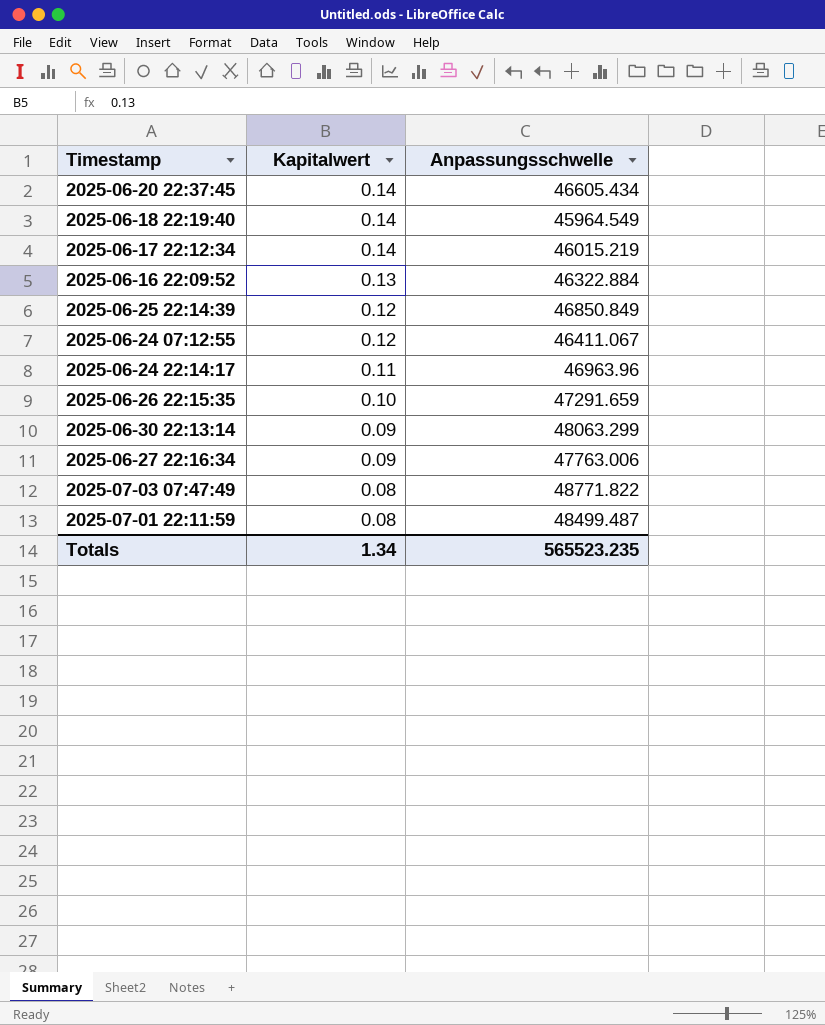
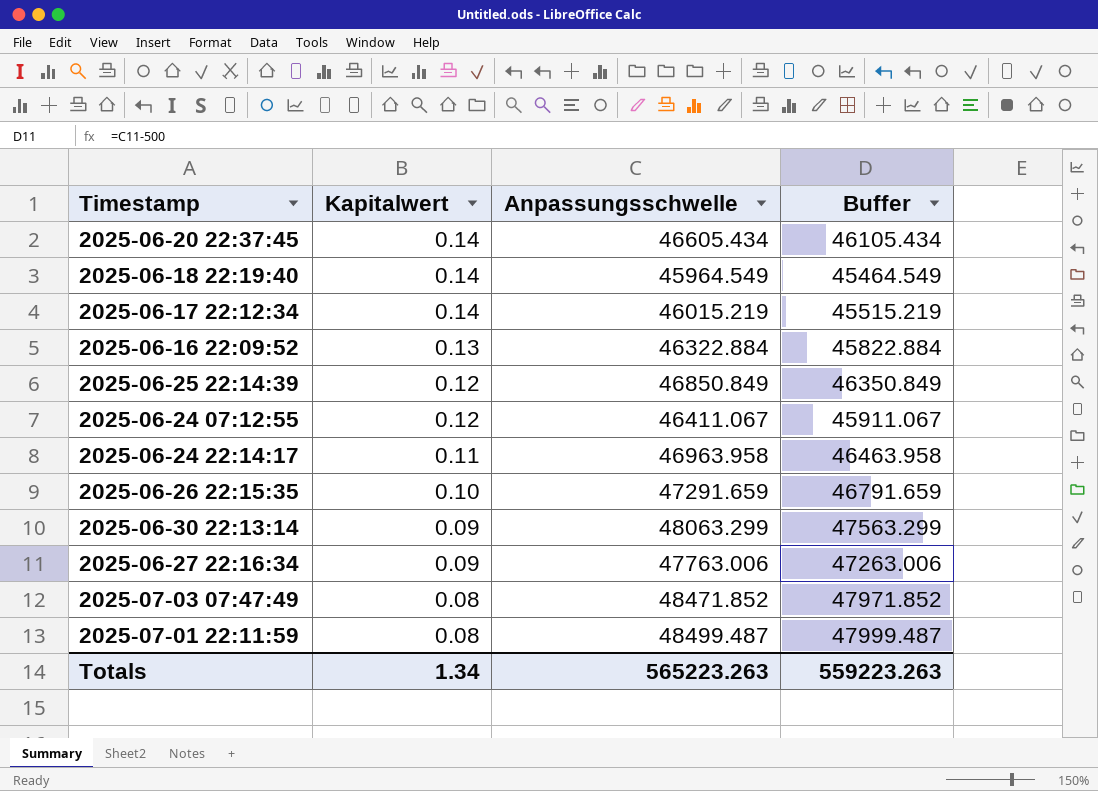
column Buffer | formula: none -> [Anpassungsschwelle] - 500
2025-06-24 22:14:17 | Anpassungsschwelle: 46963.96 -> 46963.958
2025-07-03 07:47:49 | Anpassungsschwelle: 48771.822 -> 48471.852
Totals | Anpassungsschwelle: 565523.235 -> 565223.263

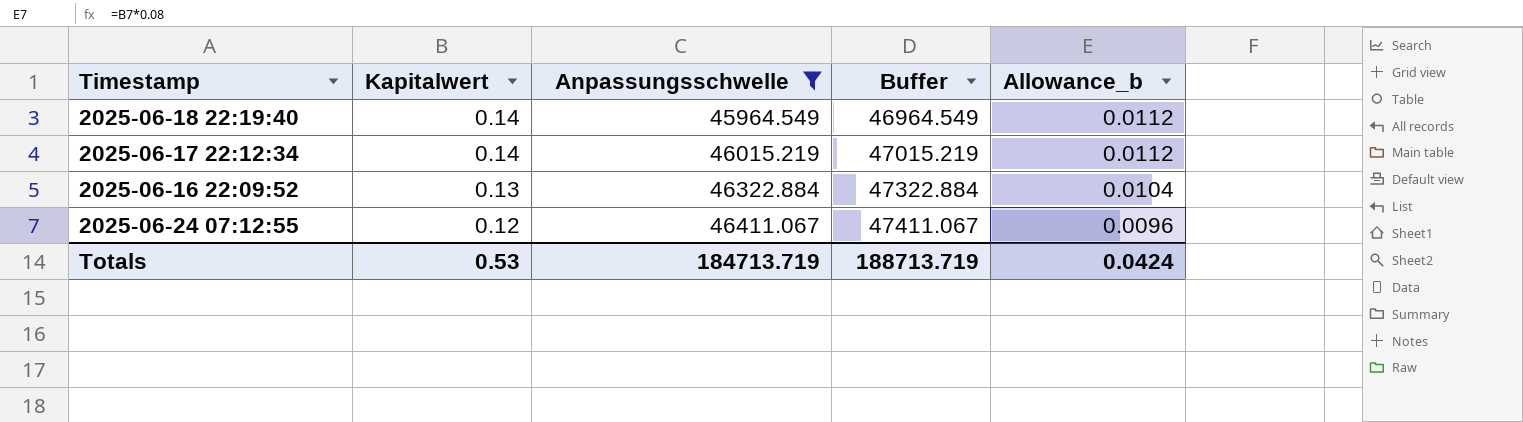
filter: none -> Anpassungsschwelle <= 46411.067
column Buffer | formula: [Anpassungsschwelle] - 500 -> [Anpassungsschwelle] + 1000
column Allowance_b | formula: none -> [Kapitalwert] * 0.08
Totals | Kapitalwert: 1.34 -> 0.53
Totals | Anpassungsschwelle: 565223.263 -> 184713.719
Totals | Buffer: 559223.263 -> 188713.719

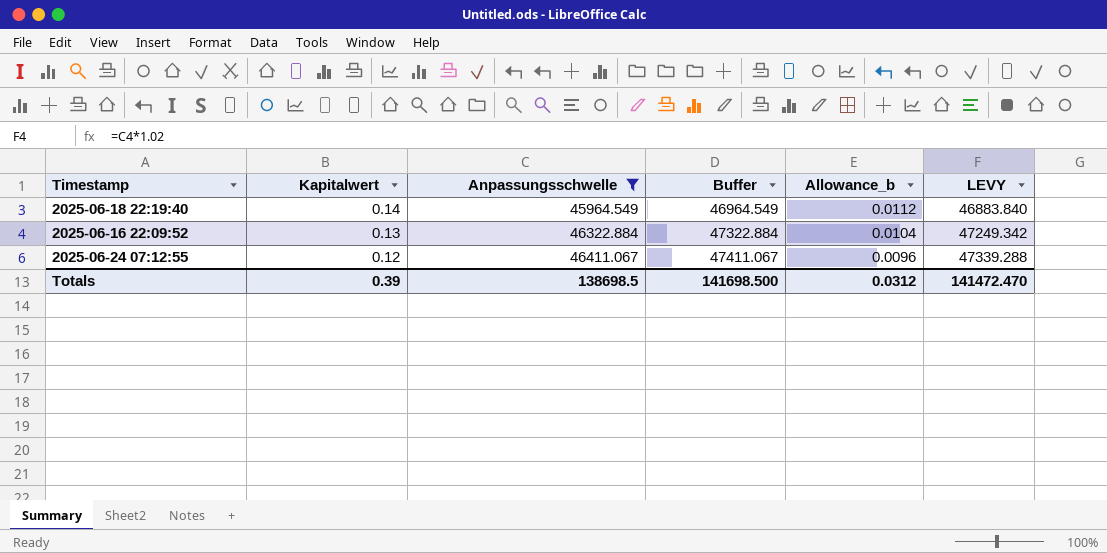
column LEVY | formula: none -> [Anpassungsschwelle] * 1.02
row 2025-06-17 22:12:34: 0.14 | 46015.219 | 47015.219 | 0.0112 -> none
Totals | Kapitalwert: 0.53 -> 0.39
Totals | Anpassungsschwelle: 184713.719 -> 138698.5
Totals | Buffer: 188713.719 -> 141698.500
Totals | Allowance_b: 0.0424 -> 0.0312

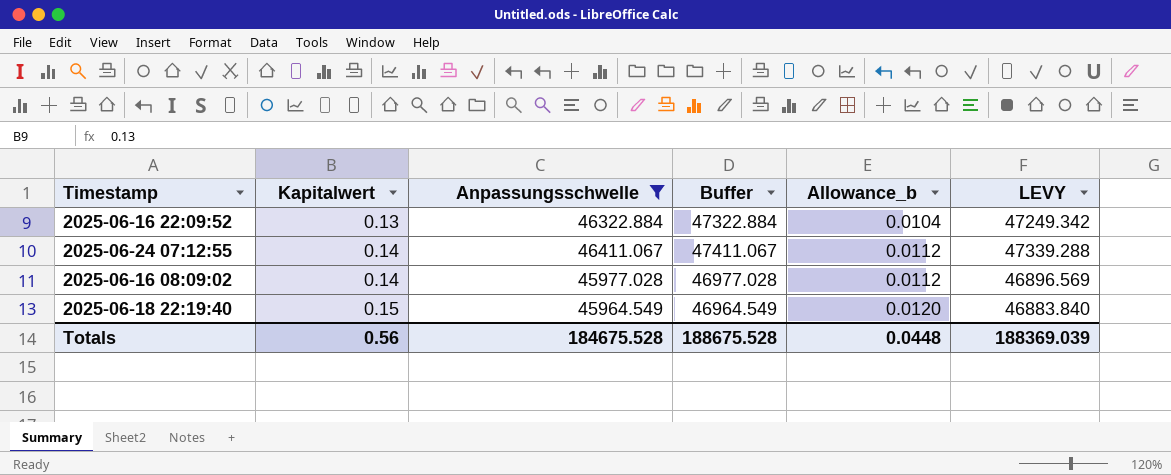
row order: Kapitalwert descending -> Kapitalwert ascending
2025-06-24 07:12:55 | Kapitalwert: 0.12 -> 0.14
2025-06-24 07:12:55 | Allowance_b: 0.0096 -> 0.0112
row 2025-06-16 08:09:02: none -> 0.14 | 45977.028 | 46977.028 | 0.0112 | 46896.569
2025-06-18 22:19:40 | Kapitalwert: 0.14 -> 0.15
2025-06-18 22:19:40 | Allowance_b: 0.0112 -> 0.0120
Totals | Kapitalwert: 0.39 -> 0.56
Totals | Anpassungsschwelle: 138698.5 -> 184675.528
Totals | Buffer: 141698.500 -> 188675.528
Totals | Allowance_b: 0.0312 -> 0.0448
Totals | LEVY: 141472.470 -> 188369.039

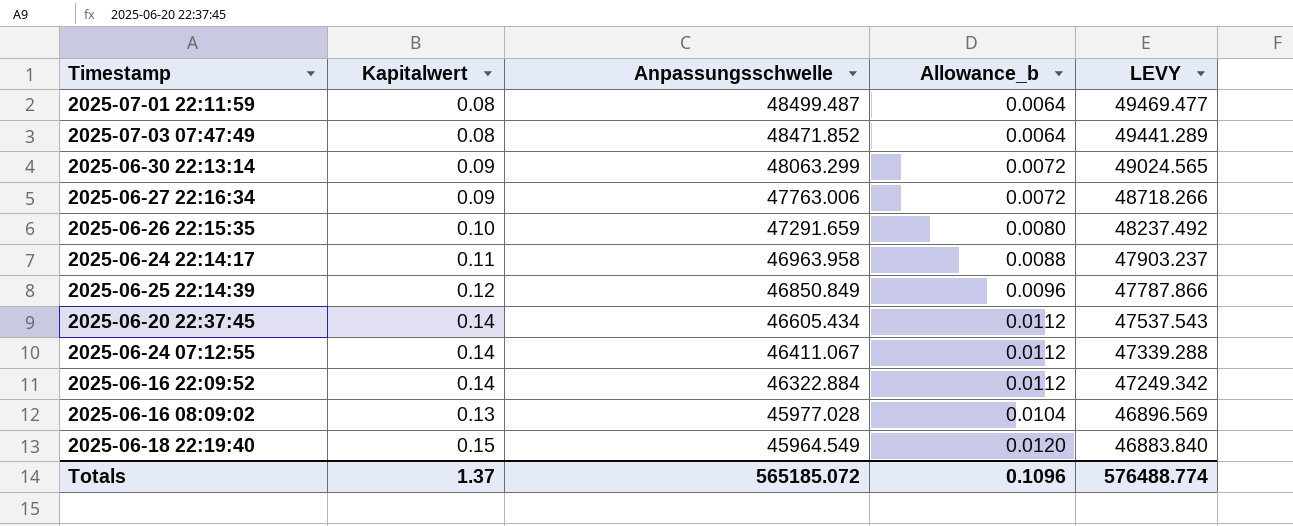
filter: Anpassungsschwelle <= 46411.067 -> none
row order: Kapitalwert ascending -> Anpassungsschwelle descending
column Buffer | formula: [Anpassungsschwelle] + 1000 -> none
2025-06-16 22:09:52 | Kapitalwert: 0.13 -> 0.14
2025-06-16 22:09:52 | Allowance_b: 0.0104 -> 0.0112
2025-06-16 08:09:02 | Kapitalwert: 0.14 -> 0.13
2025-06-16 08:09:02 | Allowance_b: 0.0112 -> 0.0104
Totals | Kapitalwert: 0.56 -> 1.37
Totals | Anpassungsschwelle: 184675.528 -> 565185.072
Totals | Allowance_b: 0.0448 -> 0.1096
Totals | LEVY: 188369.039 -> 576488.774

